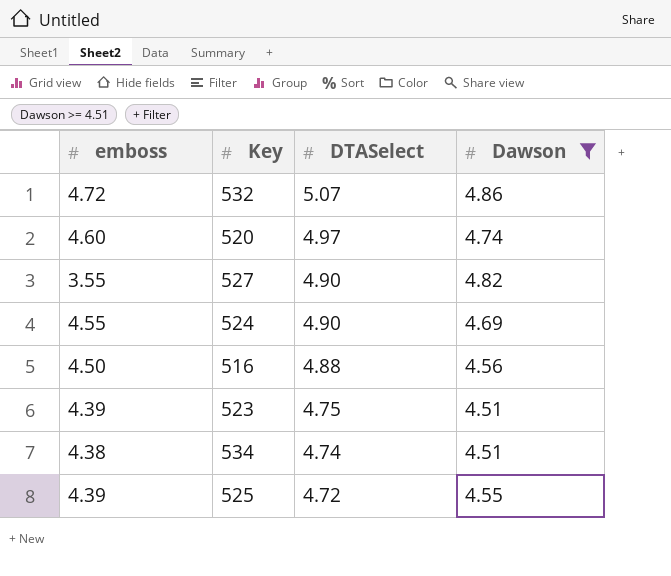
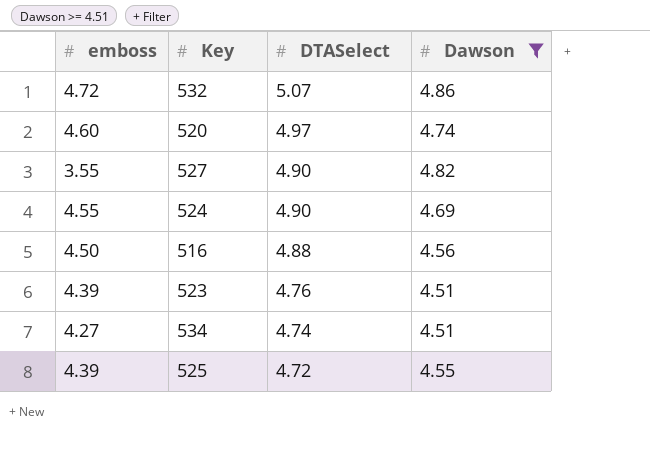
523 | DTASelect: 4.75 -> 4.76
534 | emboss: 4.38 -> 4.27

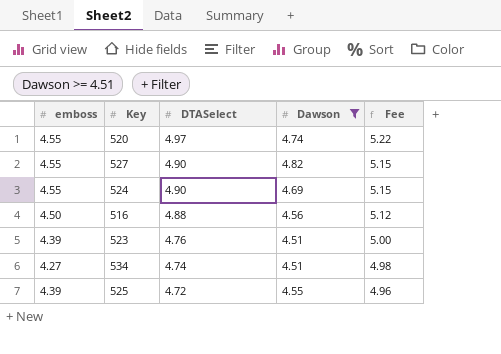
column Fee | formula: none -> [DTASelect] * 1.05
row 532: 4.72 | 5.07 | 4.86 -> none
520 | emboss: 4.60 -> 4.55
527 | emboss: 3.55 -> 4.55

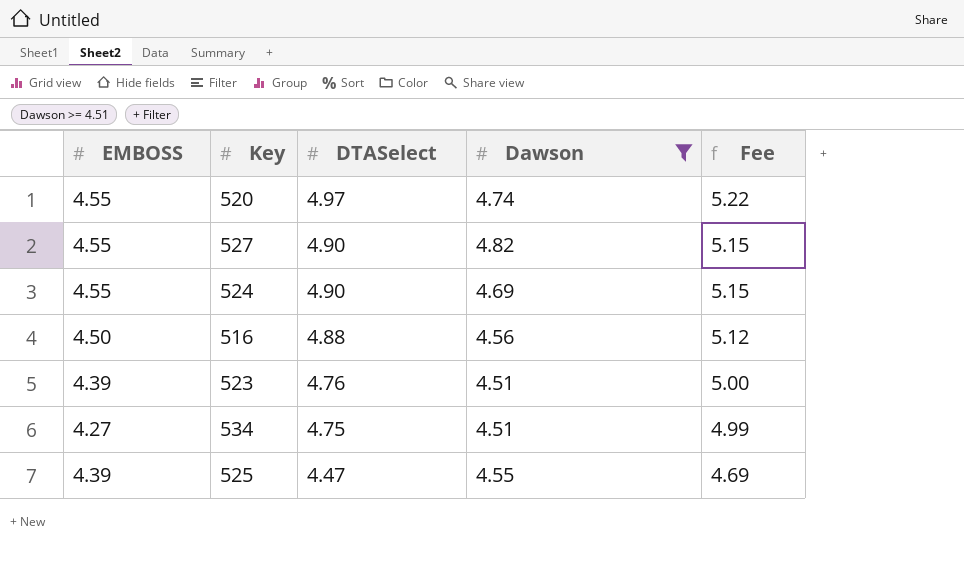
column name: emboss -> EMBOSS
534 | DTASelect: 4.74 -> 4.75
534 | Fee: 4.98 -> 4.99
525 | DTASelect: 4.72 -> 4.47
525 | Fee: 4.96 -> 4.69

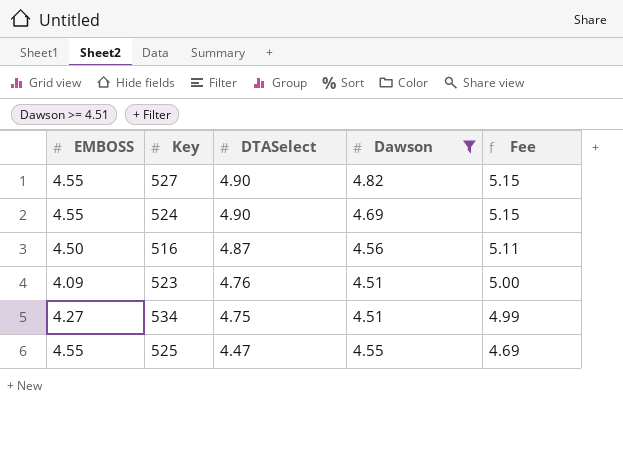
row 520: 4.55 | 4.97 | 4.74 | 5.22 -> none
516 | DTASelect: 4.88 -> 4.87
516 | Fee: 5.12 -> 5.11
523 | EMBOSS: 4.39 -> 4.09
525 | EMBOSS: 4.39 -> 4.55

